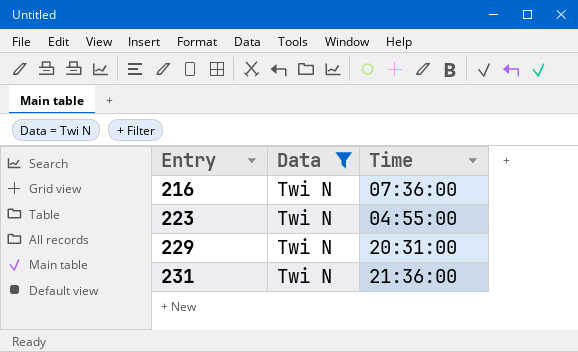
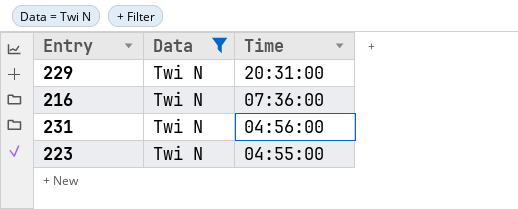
row order: Entry ascending -> Time descending
231 | Time: 21:36:00 -> 04:56:00

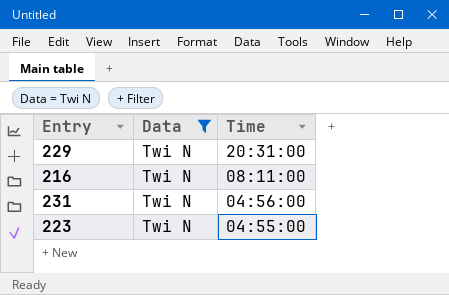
216 | Time: 07:36:00 -> 08:11:00

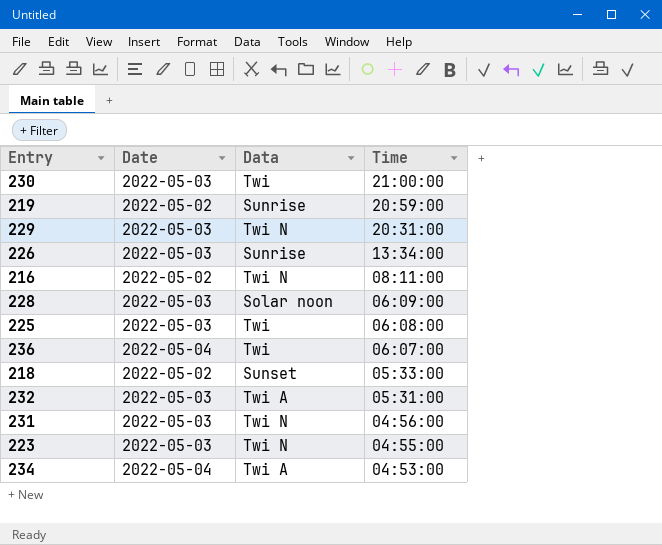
filter: Data = Twi N -> none
column Date | position: none -> 2

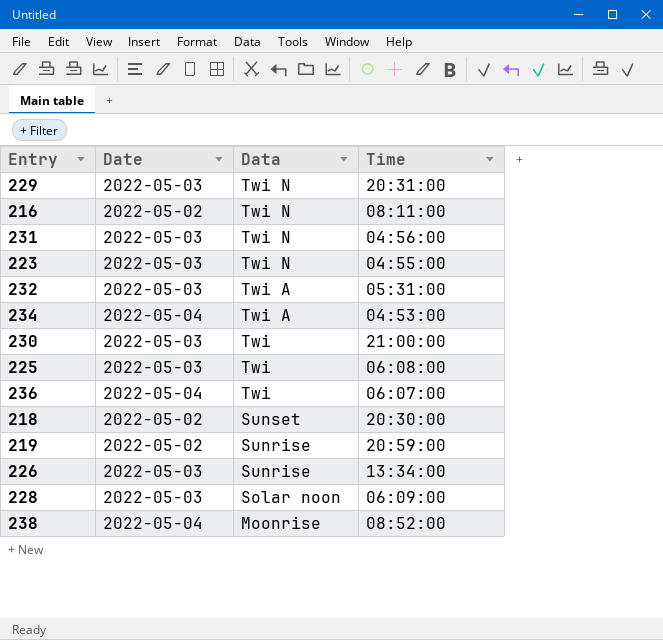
row order: Time descending -> Data descending
218 | Time: 05:33:00 -> 20:30:00
row 238: none -> 2022-05-04 | Moonrise | 08:52:00

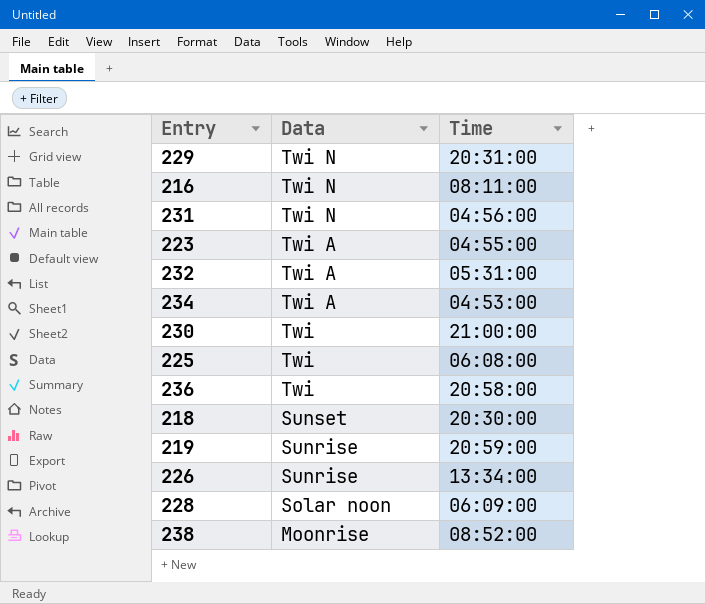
column Date | position: 2 -> none
223 | Data: Twi N -> Twi A
236 | Time: 06:07:00 -> 20:58:00

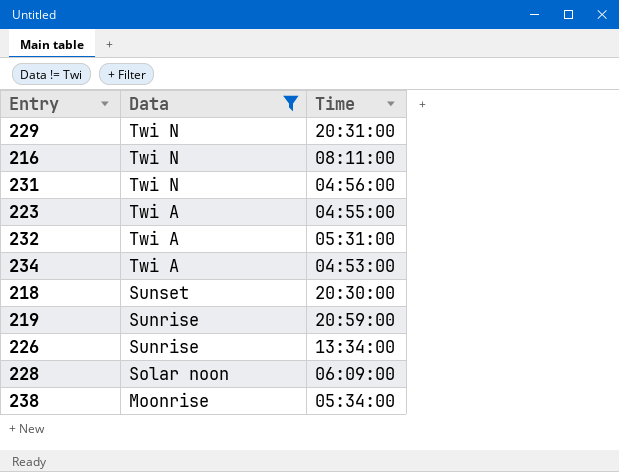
filter: none -> Data != Twi
238 | Time: 08:52:00 -> 05:34:00

